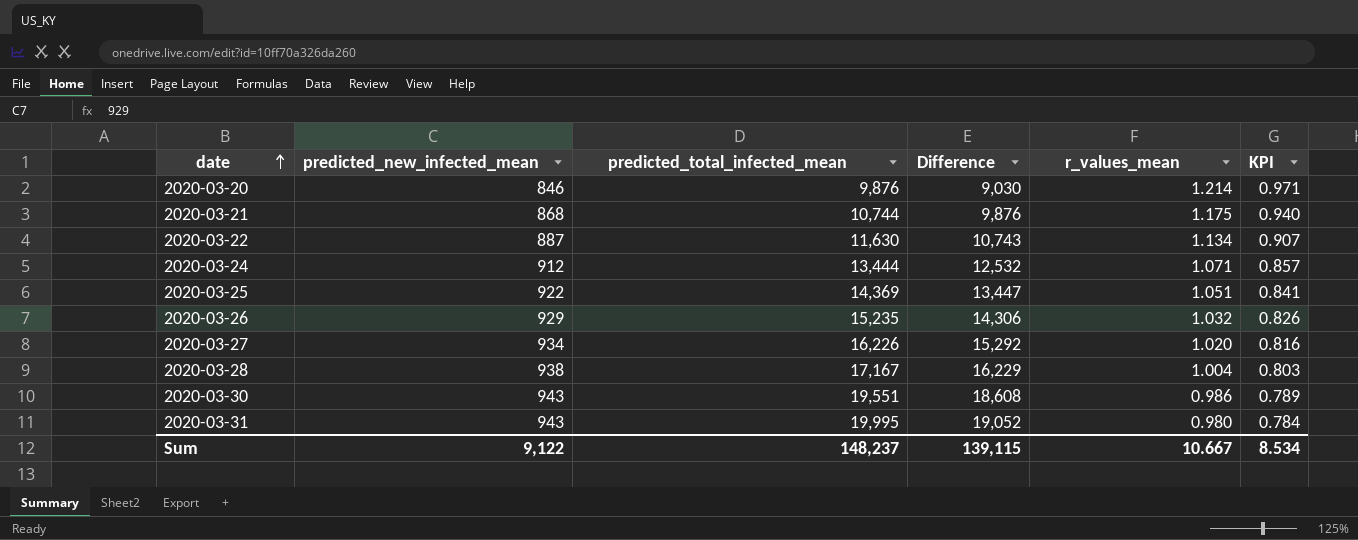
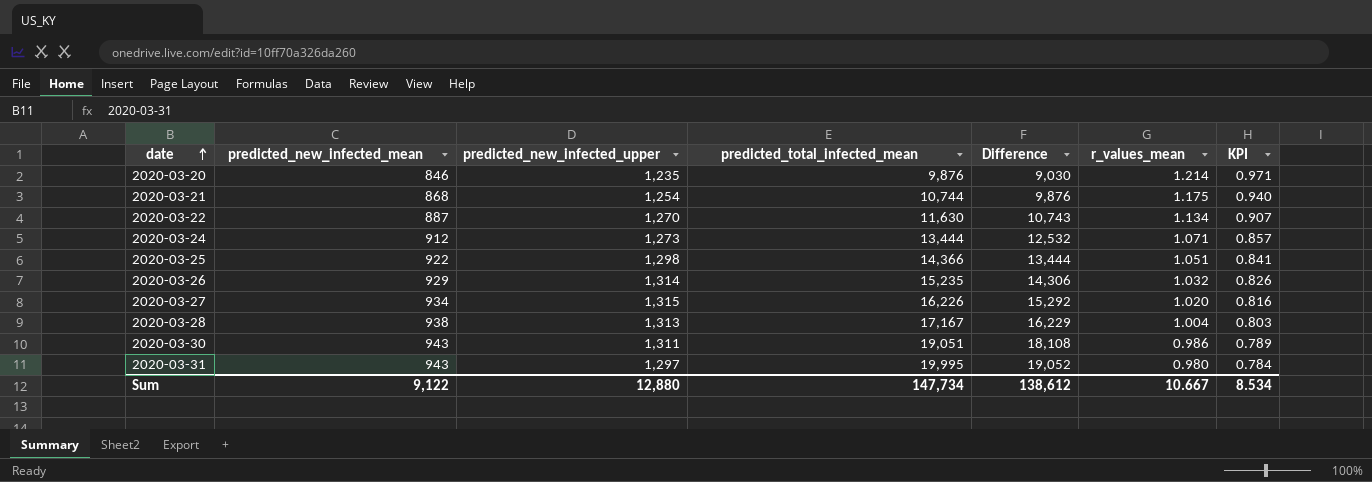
column predicted_new_infected_upper | position: none -> 3
2020-03-25 | predicted_total_infected_mean: 14,369 -> 14,366
2020-03-25 | Difference: 13,447 -> 13,444
2020-03-30 | predicted_total_infected_mean: 19,551 -> 19,051
2020-03-30 | Difference: 18,608 -> 18,108
Sum | predicted_total_infected_mean: 148,237 -> 147,734
Sum | Difference: 139,115 -> 138,612

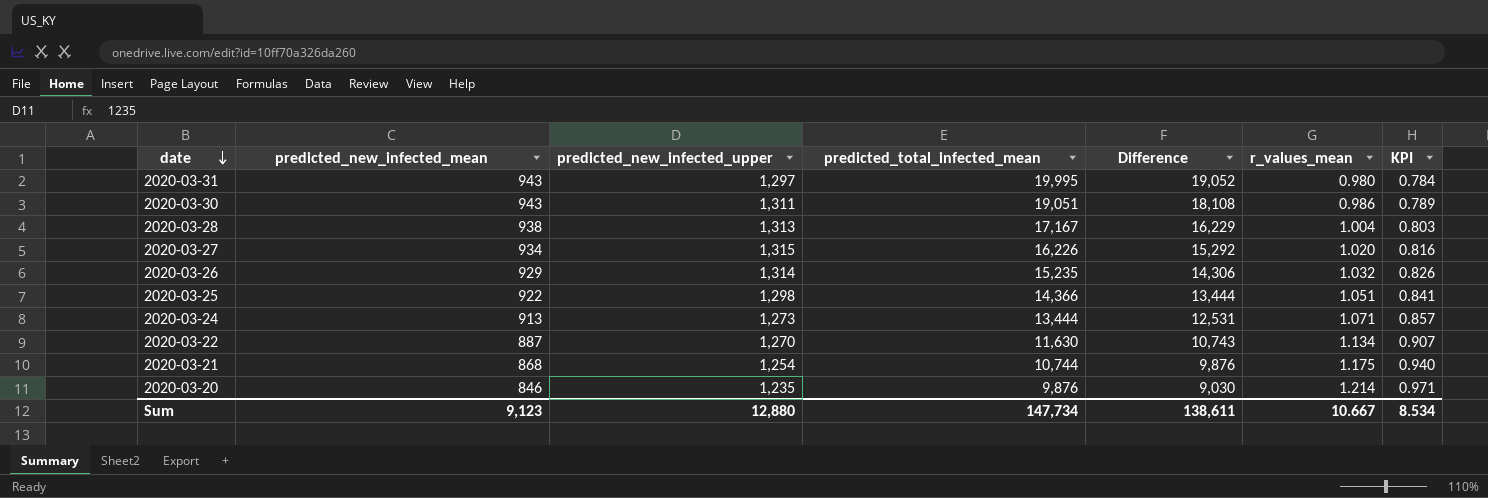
row order: date ascending -> date descending
2020-03-24 | predicted_new_infected_mean: 912 -> 913
2020-03-24 | Difference: 12,532 -> 12,531
Sum | predicted_new_infected_mean: 9,122 -> 9,123
Sum | Difference: 138,612 -> 138,611

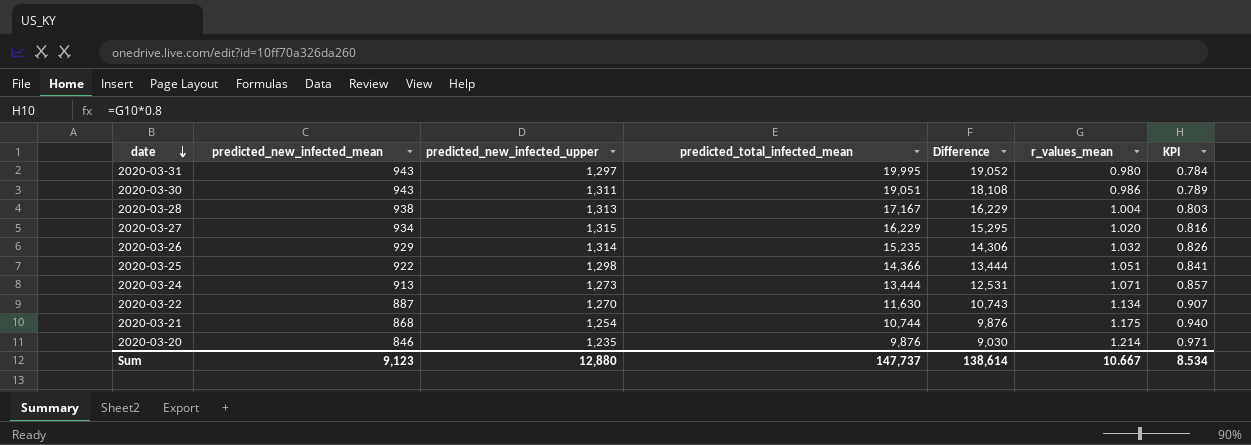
2020-03-27 | predicted_total_infected_mean: 16,226 -> 16,229
2020-03-27 | Difference: 15,292 -> 15,295
Sum | predicted_total_infected_mean: 147,734 -> 147,737
Sum | Difference: 138,611 -> 138,614

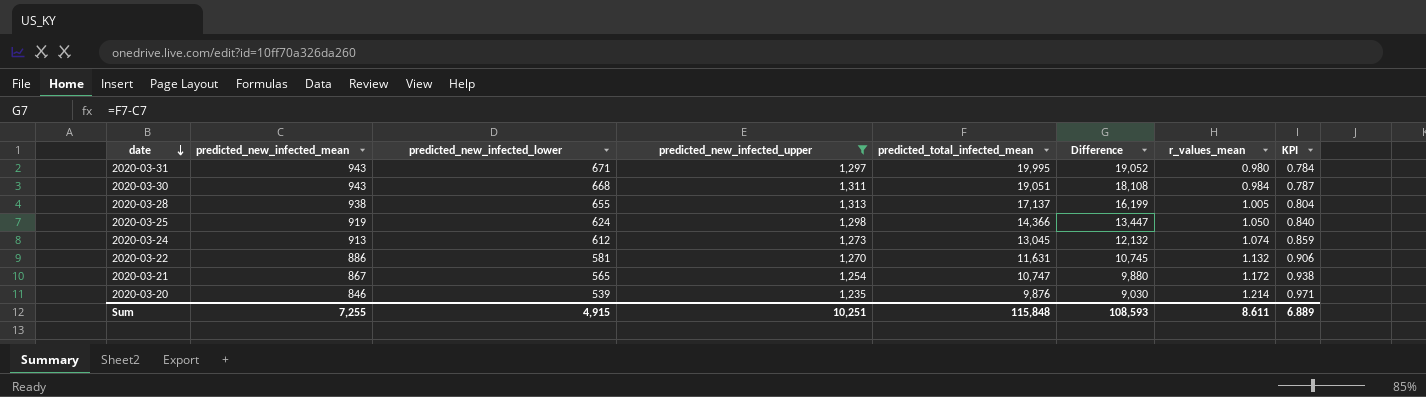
filter: none -> predicted_new_infected_upper <= 1,313
column predicted_new_infected_lower | position: none -> 3
2020-03-30 | r_values_mean: 0.986 -> 0.984
2020-03-30 | KPI: 0.789 -> 0.787
2020-03-28 | predicted_total_infected_mean: 17,167 -> 17,137
2020-03-28 | Difference: 16,229 -> 16,199
2020-03-28 | r_values_mean: 1.004 -> 1.005
2020-03-28 | KPI: 0.803 -> 0.804
2020-03-25 | predicted_new_infected_mean: 922 -> 919
2020-03-25 | Difference: 13,444 -> 13,447
2020-03-25 | r_values_mean: 1.051 -> 1.050
2020-03-25 | KPI: 0.841 -> 0.840
2020-03-24 | predicted_total_infected_mean: 13,444 -> 13,045
2020-03-24 | Difference: 12,531 -> 12,132
2020-03-24 | r_values_mean: 1.071 -> 1.074
2020-03-24 | KPI: 0.857 -> 0.859
2020-03-22 | predicted_new_infected_mean: 887 -> 886
2020-03-22 | predicted_total_infected_mean: 11,630 -> 11,631
2020-03-22 | Difference: 10,743 -> 10,745
2020-03-22 | r_values_mean: 1.134 -> 1.132
2020-03-22 | KPI: 0.907 -> 0.906
2020-03-21 | predicted_new_infected_mean: 868 -> 867
2020-03-21 | predicted_total_infected_mean: 10,744 -> 10,747
2020-03-21 | Difference: 9,876 -> 9,880
2020-03-21 | r_values_mean: 1.175 -> 1.172
2020-03-21 | KPI: 0.940 -> 0.938
Sum | predicted_new_infected_mean: 9,123 -> 7,255
Sum | predicted_new_infected_upper: 12,880 -> 10,251
Sum | predicted_total_infected_mean: 147,737 -> 115,848
Sum | Difference: 138,614 -> 108,593
Sum | r_values_mean: 10.667 -> 8.611
Sum | KPI: 8.534 -> 6.889

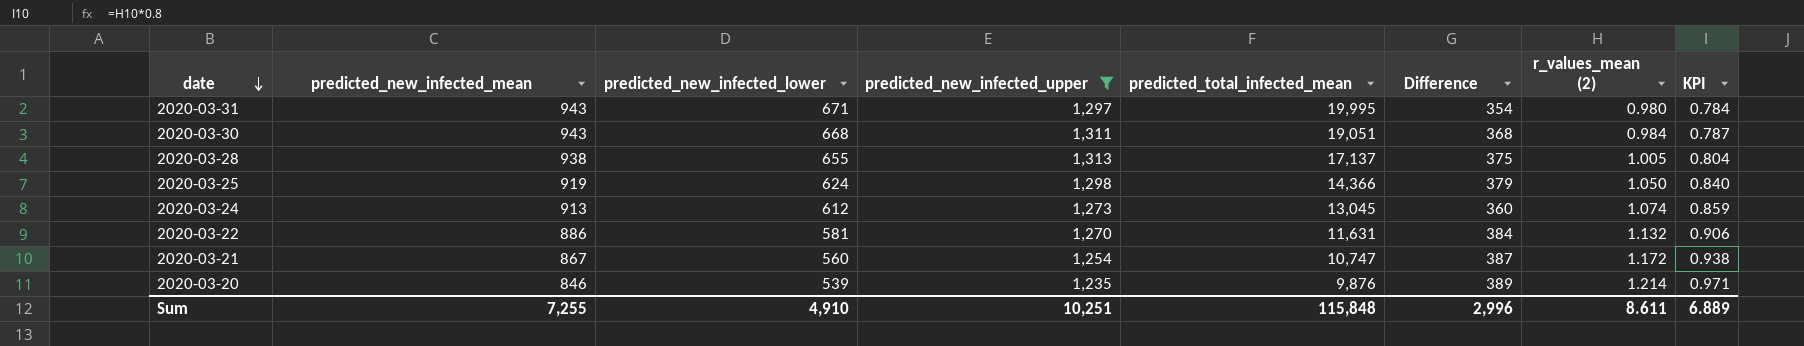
column Difference | formula: [predicted_total_infected_mean] - [predicted_new_infected_mean] -> [predicted_new_infected_upper] - [predicted_new_infected_mean]
column name: r_values_mean -> r_values_mean (2)
2020-03-21 | predicted_new_infected_lower: 565 -> 560
Sum | predicted_new_infected_lower: 4,915 -> 4,910
Sum | Difference: 108,593 -> 2,996

